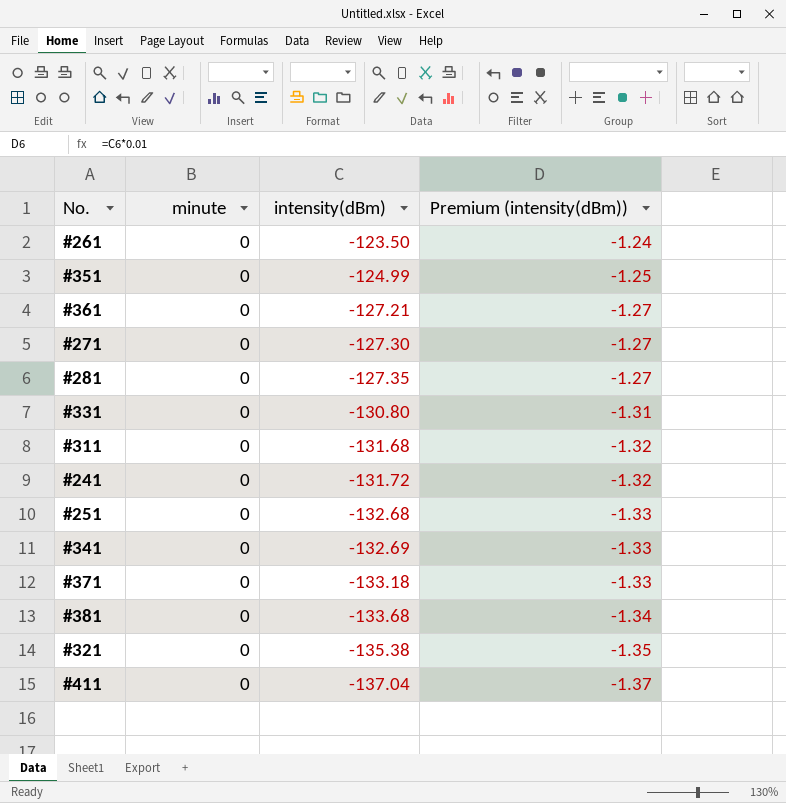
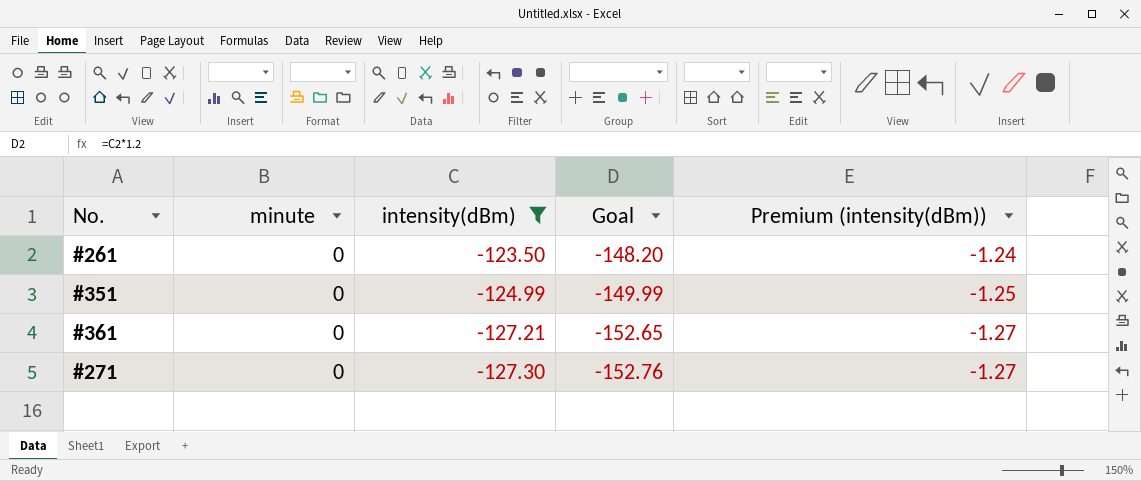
filter: none -> intensity(dBm) >= -127.30
column Goal | formula: none -> [intensity(dBm)] * 1.2

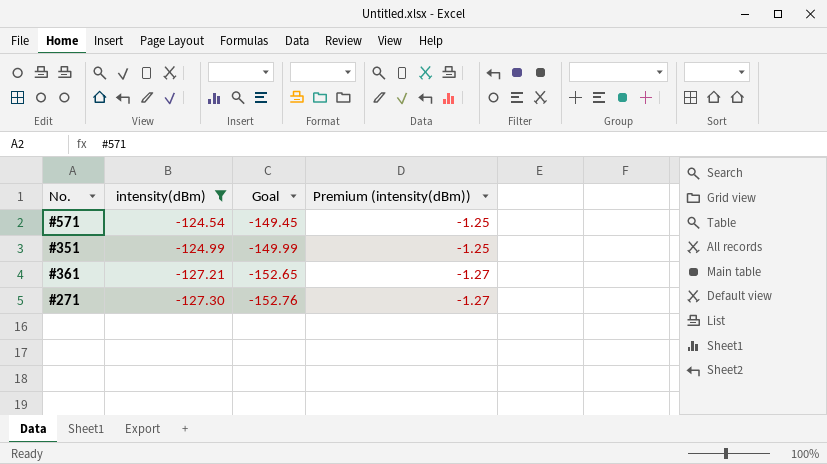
column minute | position: 2 -> none
row #261: 0 | -123.50 | -148.20 | -1.24 -> none
row #571: none -> -124.54 | -149.45 | -1.25

